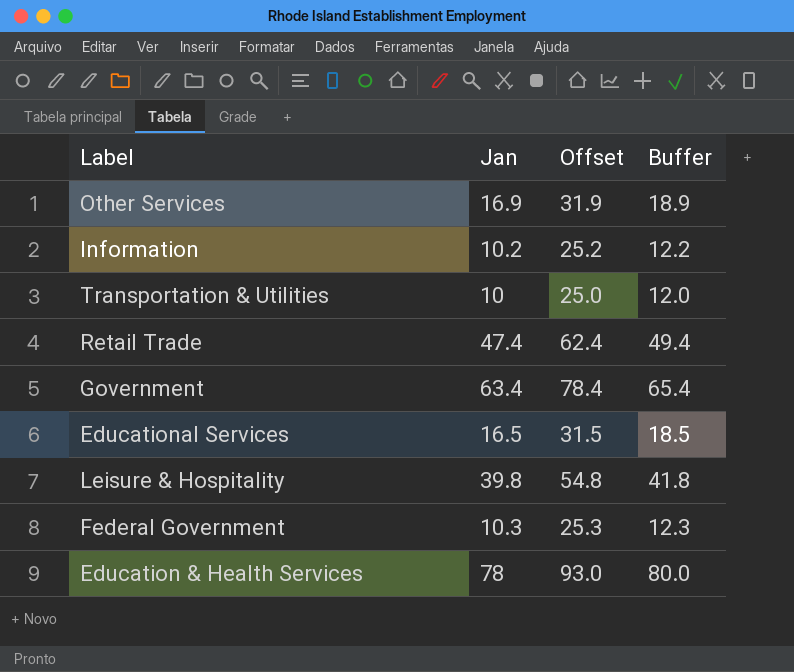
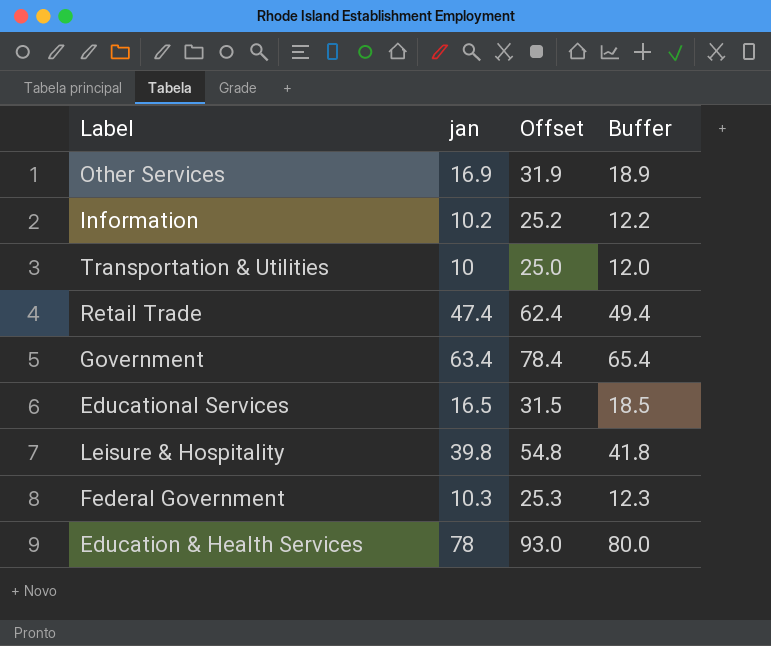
column name: Jan -> jan

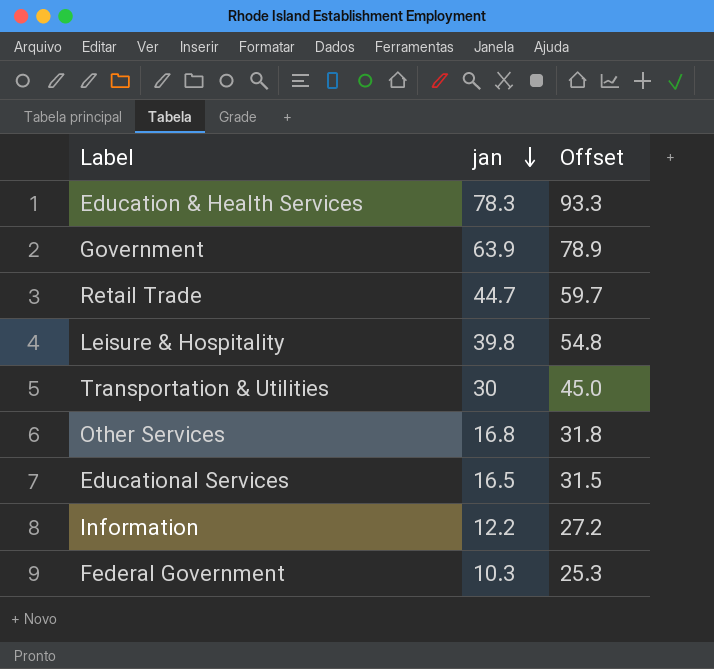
row order: none -> jan descending
column Buffer | formula: [jan] + 2 -> none
Education & Health Services | jan: 78 -> 78.3
Education & Health Services | Offset: 93.0 -> 93.3
Government | jan: 63.4 -> 63.9
Government | Offset: 78.4 -> 78.9
Retail Trade | jan: 47.4 -> 44.7
Retail Trade | Offset: 62.4 -> 59.7
Transportation & Utilities | jan: 10 -> 30
Transportation & Utilities | Offset: 25.0 -> 45.0
Other Services | jan: 16.9 -> 16.8
Other Services | Offset: 31.9 -> 31.8
Information | jan: 10.2 -> 12.2
Information | Offset: 25.2 -> 27.2

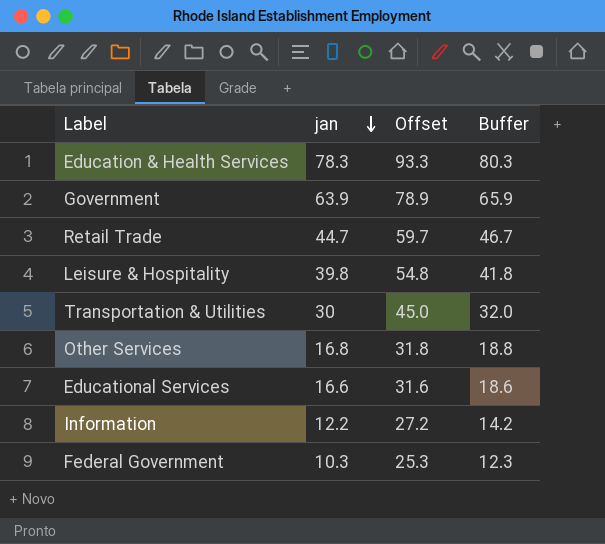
column Buffer | formula: none -> [jan] + 2
Educational Services | jan: 16.5 -> 16.6
Educational Services | Offset: 31.5 -> 31.6

